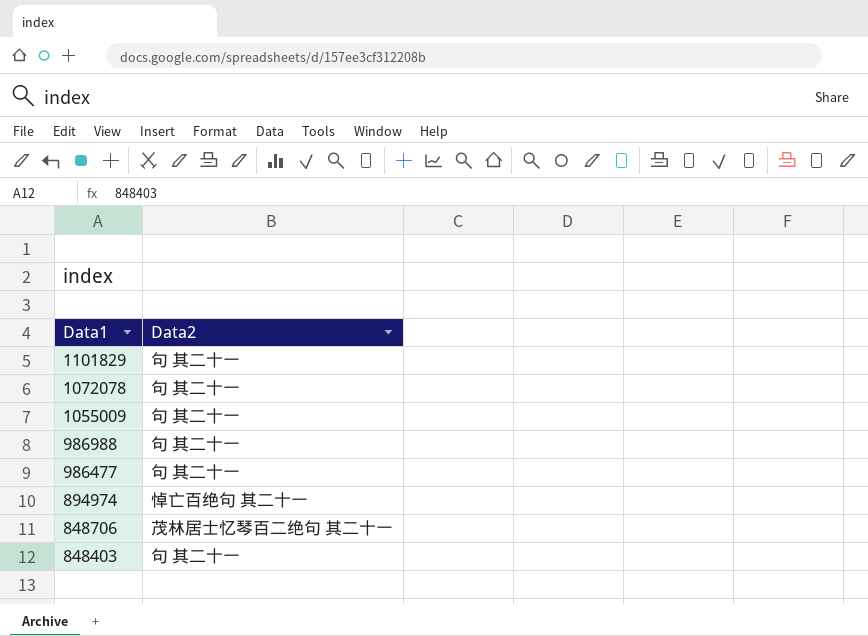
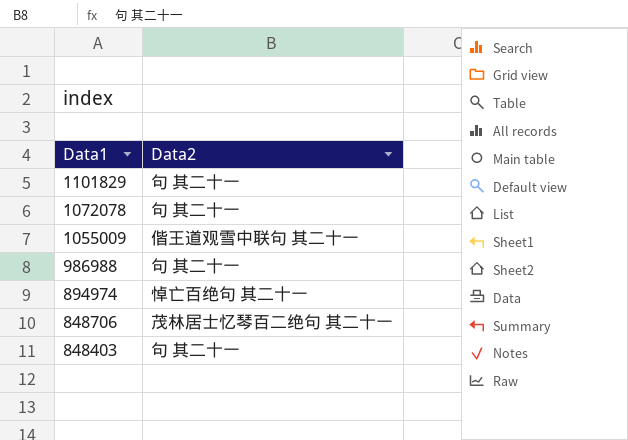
row 986477: 句 其二十一 -> none
1055009 | Data2: 句 其二十一 -> 偕王道观雪中联句 其二十一

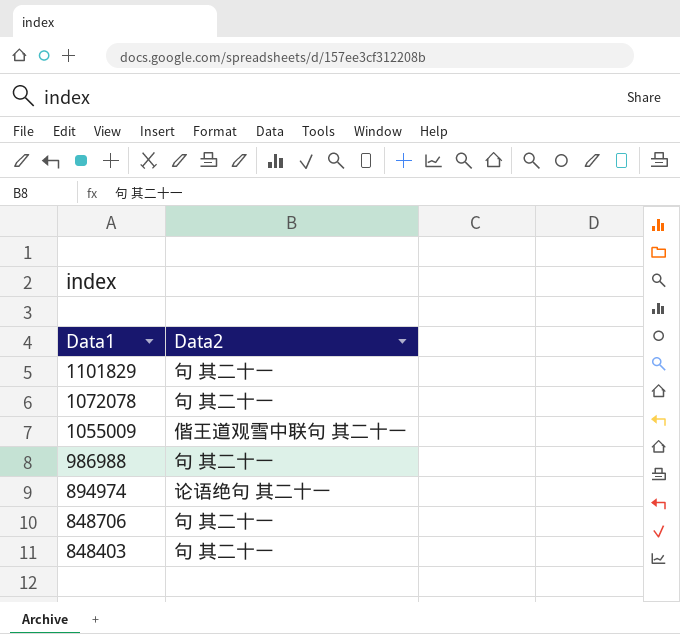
894974 | Data2: 悼亡百绝句 其二十一 -> 论语绝句 其二十一
848706 | Data2: 茂林居士忆琴百二绝句 其二十一 -> 句 其二十一

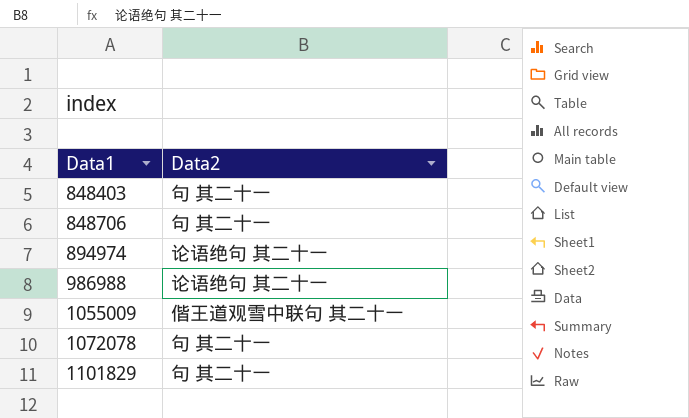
row order: Data1 descending -> Data1 ascending
986988 | Data2: 句 其二十一 -> 论语绝句 其二十一

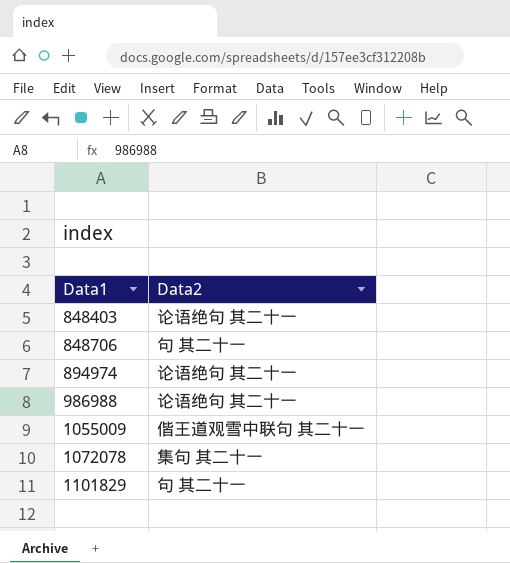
848403 | Data2: 句 其二十一 -> 论语绝句 其二十一
1072078 | Data2: 句 其二十一 -> 集句 其二十一

